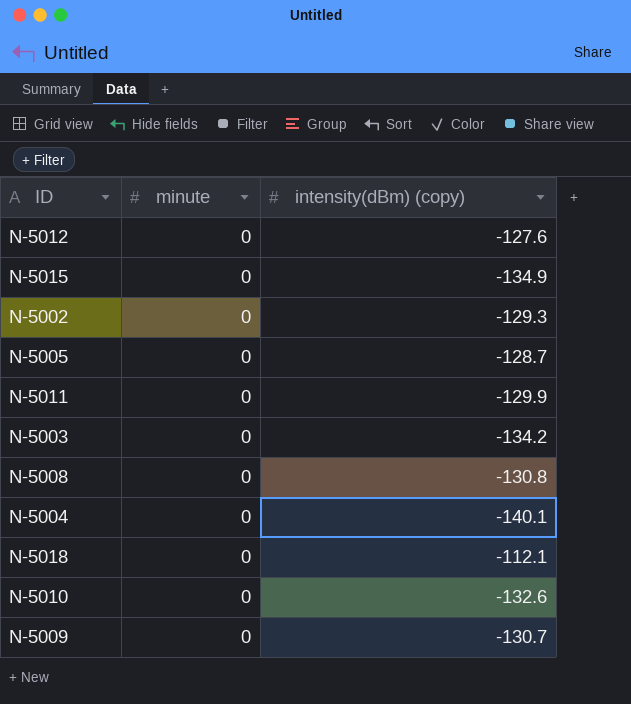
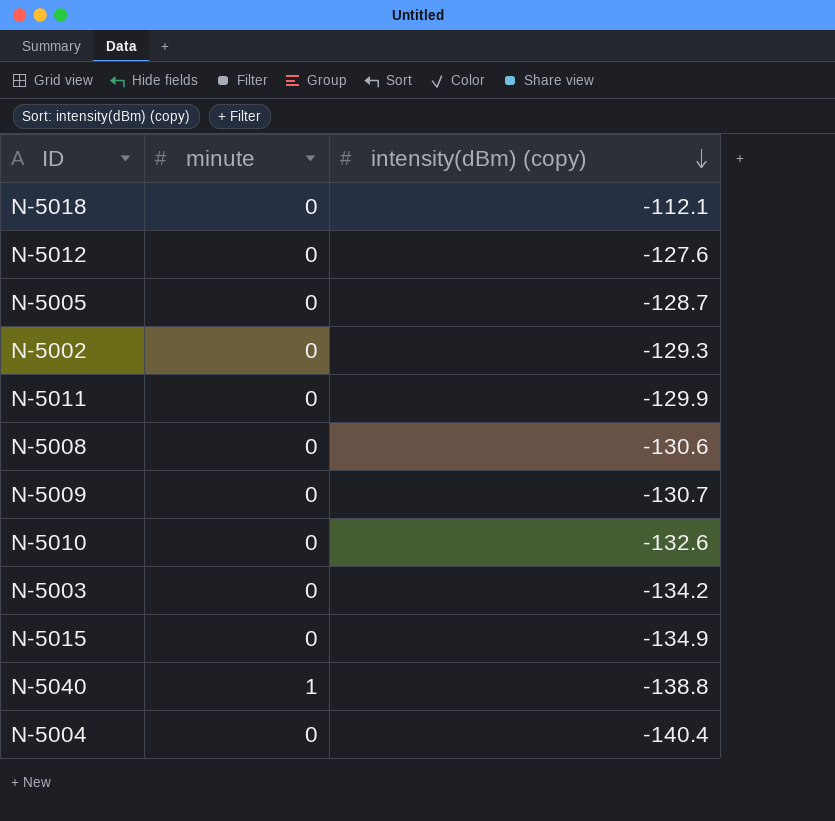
row order: none -> intensity(dBm) (copy) descending
N-5008 | intensity(dBm) (copy): -130.8 -> -130.6
row N-5040: none -> 1 | -138.8
N-5004 | intensity(dBm) (copy): -140.1 -> -140.4

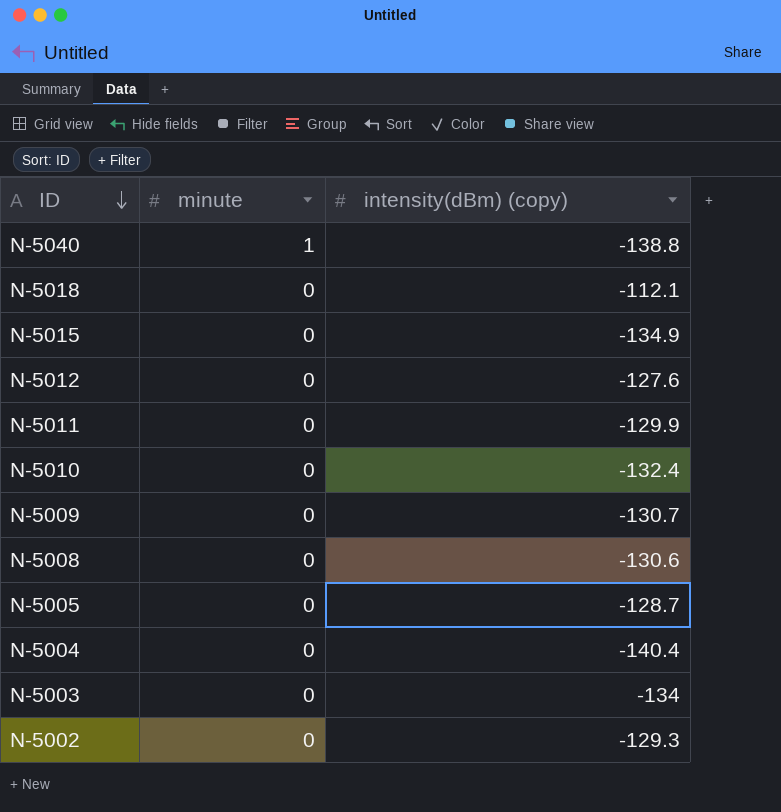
row order: intensity(dBm) (copy) descending -> ID descending
N-5010 | intensity(dBm) (copy): -132.6 -> -132.4
N-5003 | intensity(dBm) (copy): -134.2 -> -134

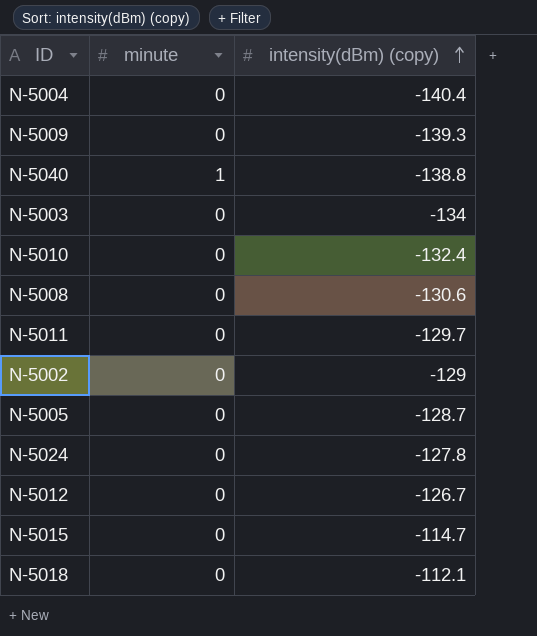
row order: ID descending -> intensity(dBm) (copy) ascending
N-5009 | intensity(dBm) (copy): -130.7 -> -139.3
N-5011 | intensity(dBm) (copy): -129.9 -> -129.7
N-5002 | intensity(dBm) (copy): -129.3 -> -129
row N-5024: none -> 0 | -127.8
N-5012 | intensity(dBm) (copy): -127.6 -> -126.7
N-5015 | intensity(dBm) (copy): -134.9 -> -114.7

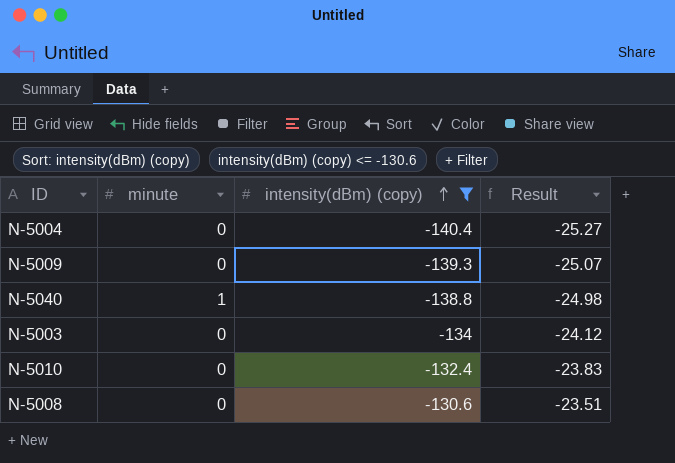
filter: none -> intensity(dBm) (copy) <= -130.6
column Result | formula: none -> [intensity(dBm) (copy)] * 0.18

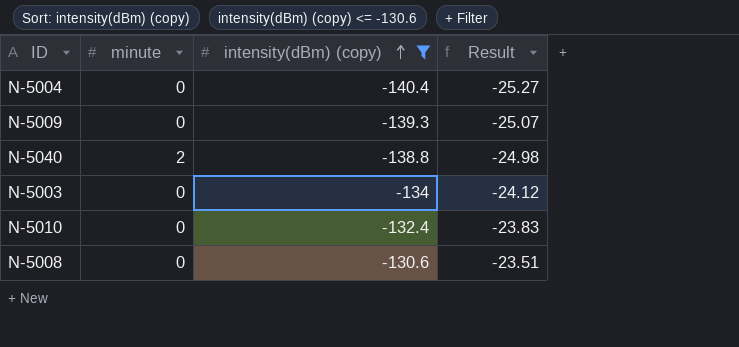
N-5040 | minute: 1 -> 2

